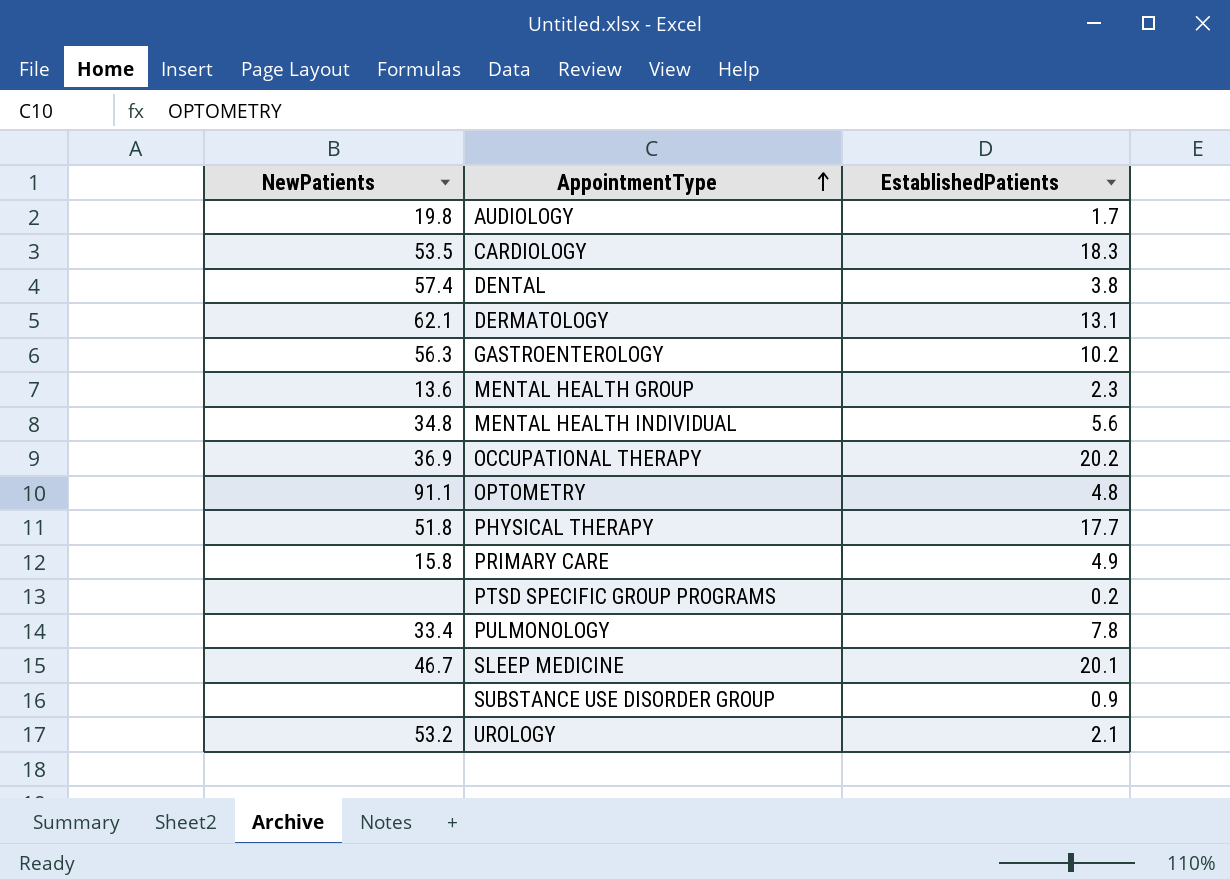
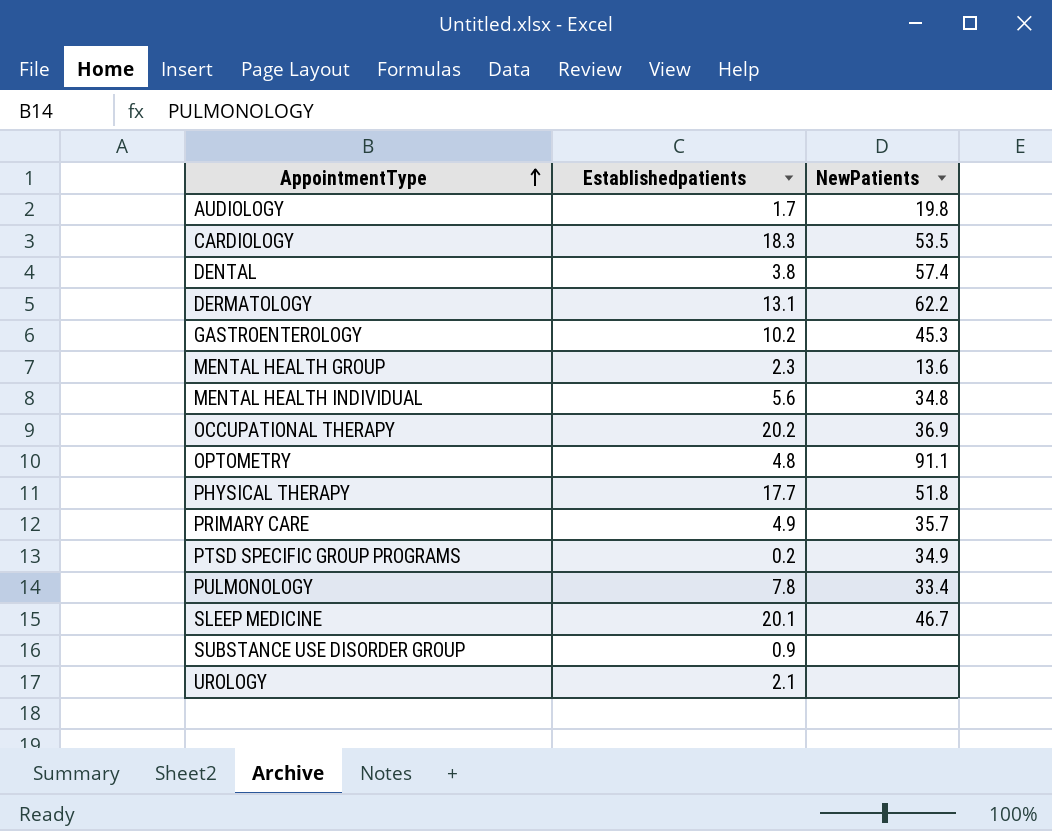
column name: EstablishedPatients -> Establishedpatients
column NewPatients | position: 1 -> 3
DERMATOLOGY | NewPatients: 62.1 -> 62.2
GASTROENTEROLOGY | NewPatients: 56.3 -> 45.3
PRIMARY CARE | NewPatients: 15.8 -> 35.7
PTSD SPECIFIC GROUP PROGRAMS | NewPatients: none -> 34.9
UROLOGY | NewPatients: 53.2 -> none

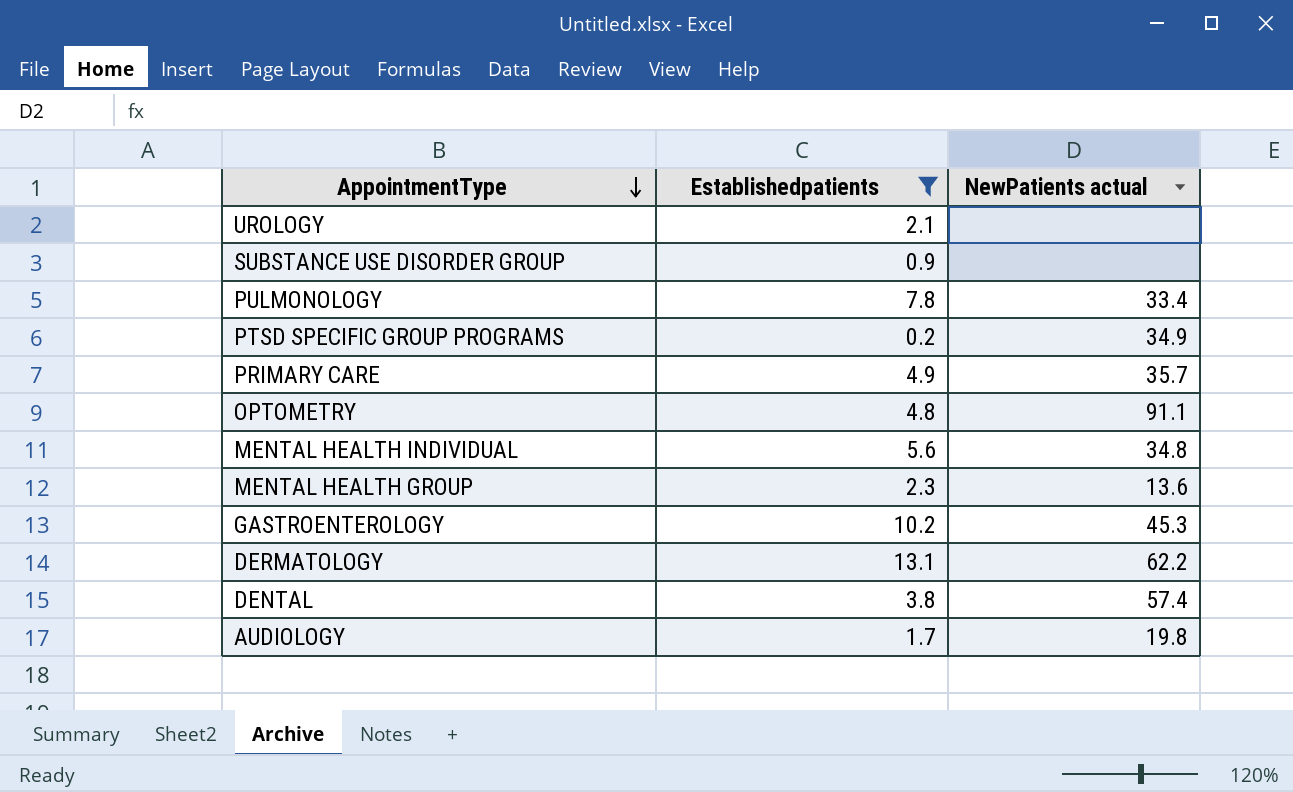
filter: none -> Establishedpatients <= 13.1
row order: AppointmentType ascending -> AppointmentType descending
column name: NewPatients -> NewPatients actual

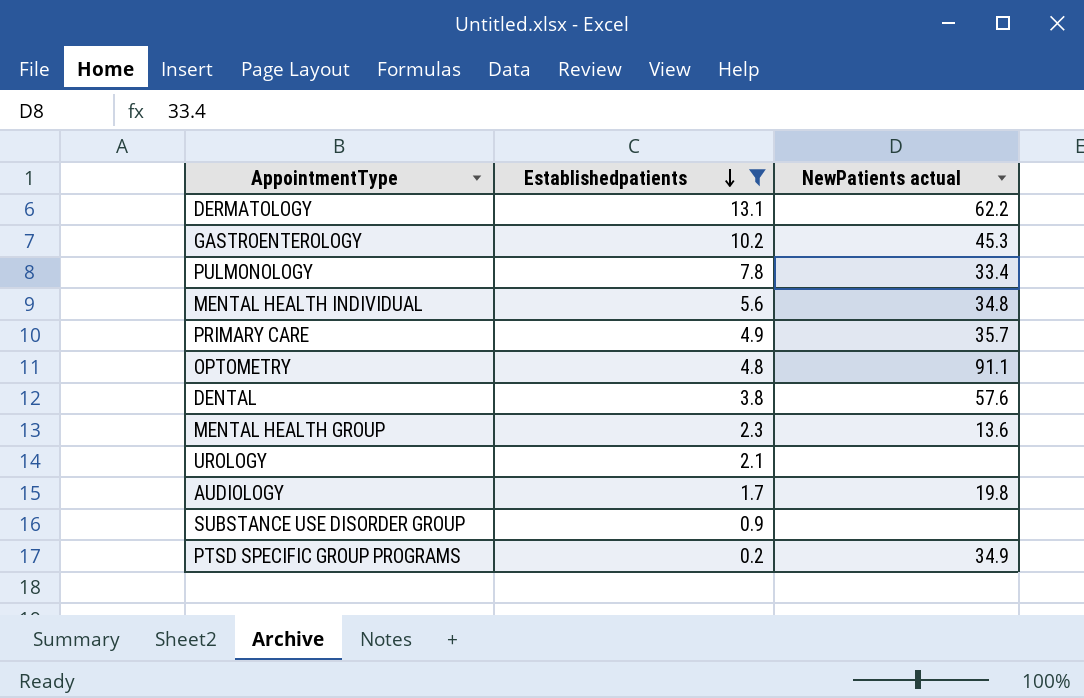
row order: AppointmentType descending -> Establishedpatients descending
DENTAL | NewPatients actual: 57.4 -> 57.6

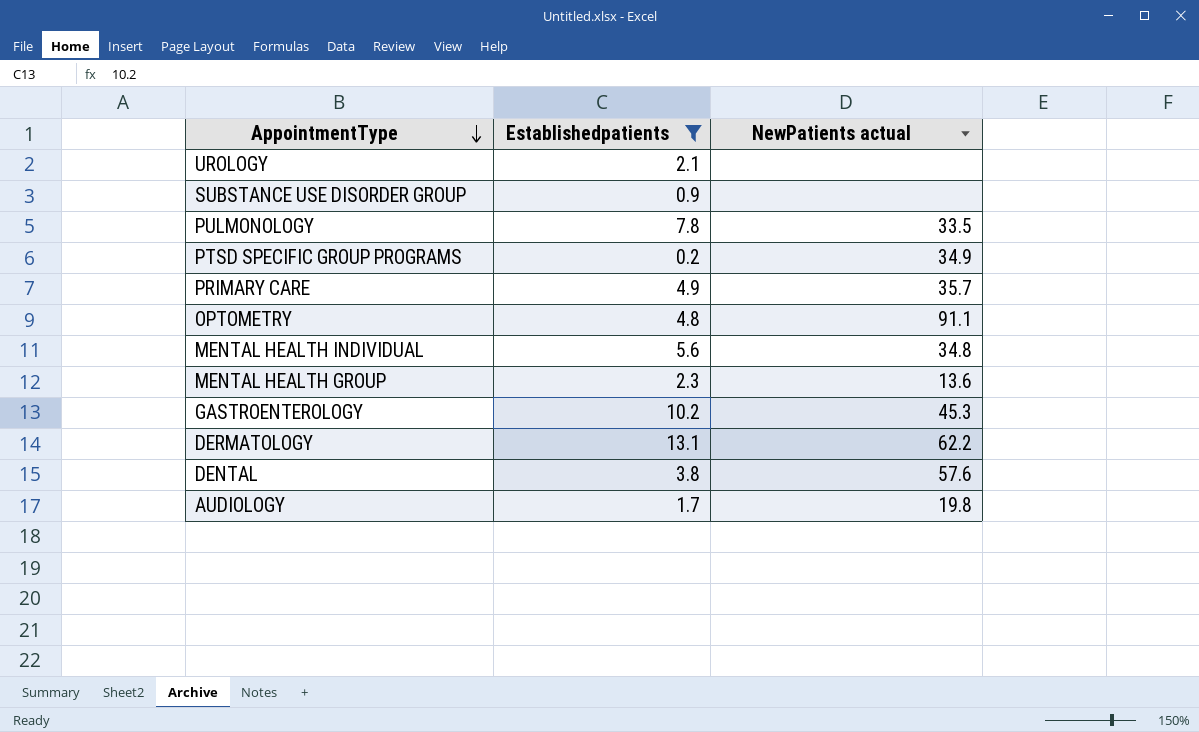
row order: Establishedpatients descending -> AppointmentType descending
PULMONOLOGY | NewPatients actual: 33.4 -> 33.5

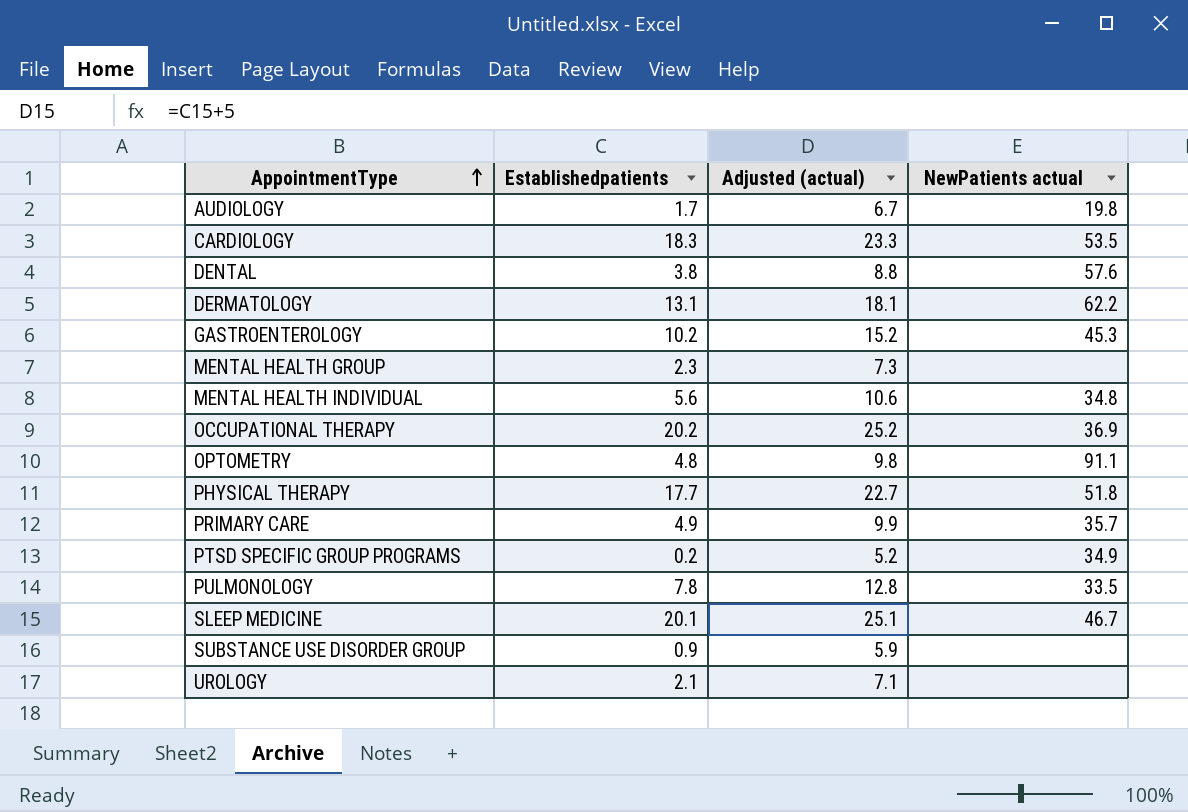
filter: Establishedpatients <= 13.1 -> none
row order: AppointmentType descending -> AppointmentType ascending
column Adjusted (actual) | formula: none -> [Establishedpatients] + 5
MENTAL HEALTH GROUP | NewPatients actual: 13.6 -> none

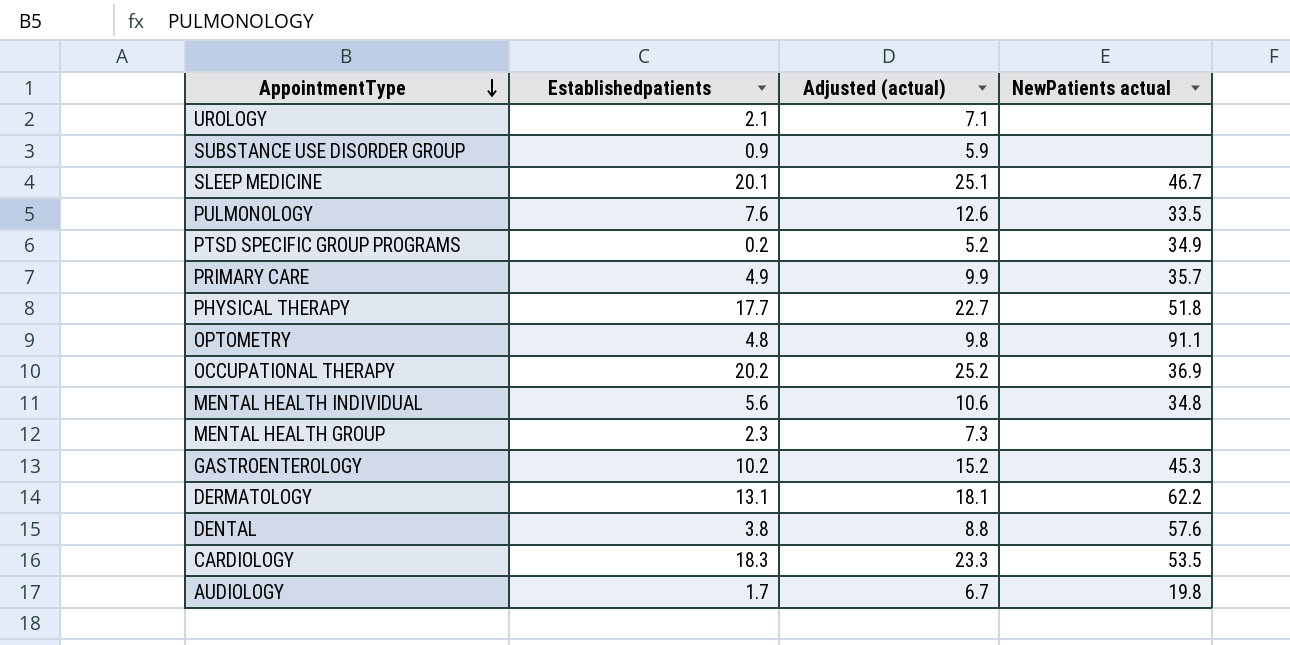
row order: AppointmentType ascending -> AppointmentType descending
PULMONOLOGY | Establishedpatients: 7.8 -> 7.6
PULMONOLOGY | Adjusted (actual): 12.8 -> 12.6

